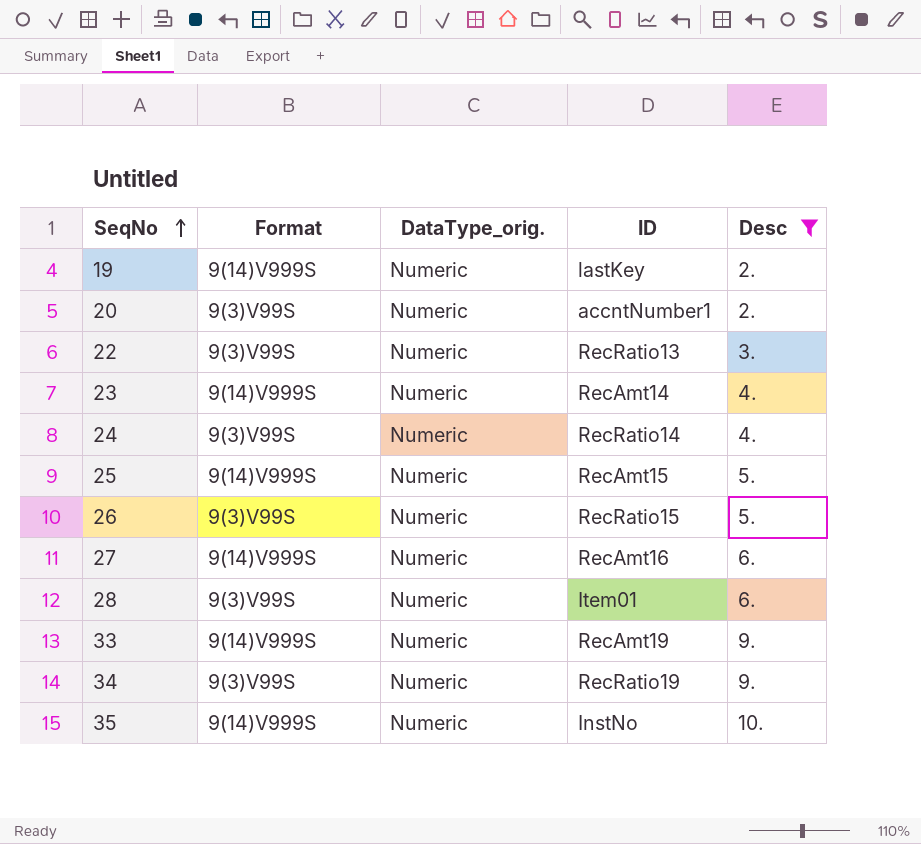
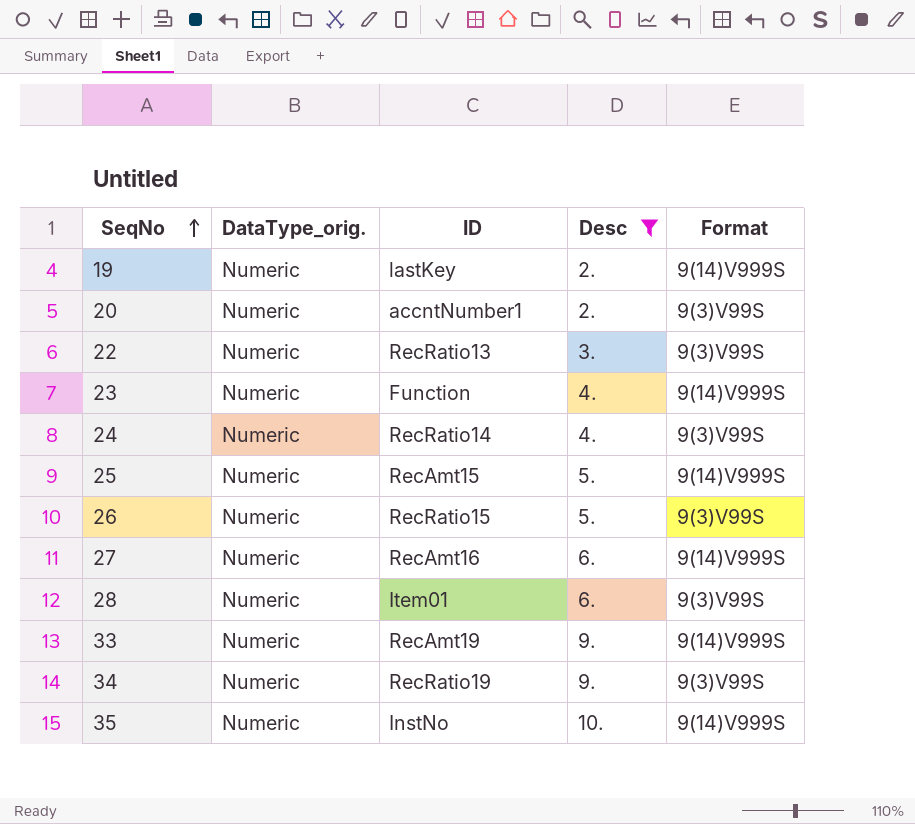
column Format | position: 2 -> 5
23 | ID: RecAmt14 -> Function

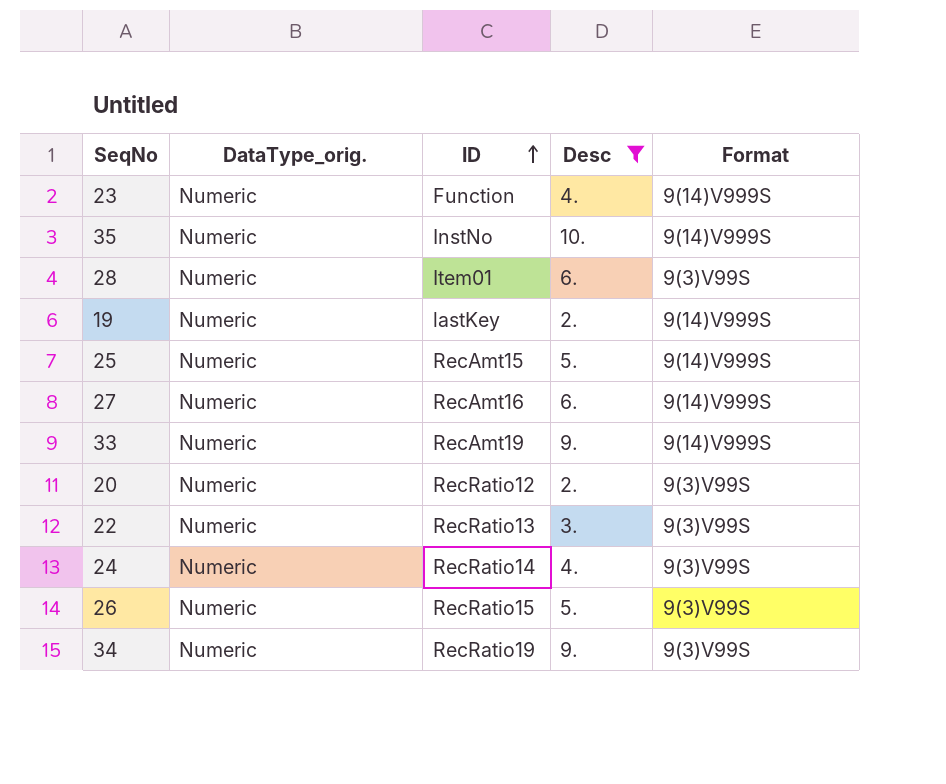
row order: SeqNo ascending -> ID ascending
20 | ID: accntNumber1 -> RecRatio12

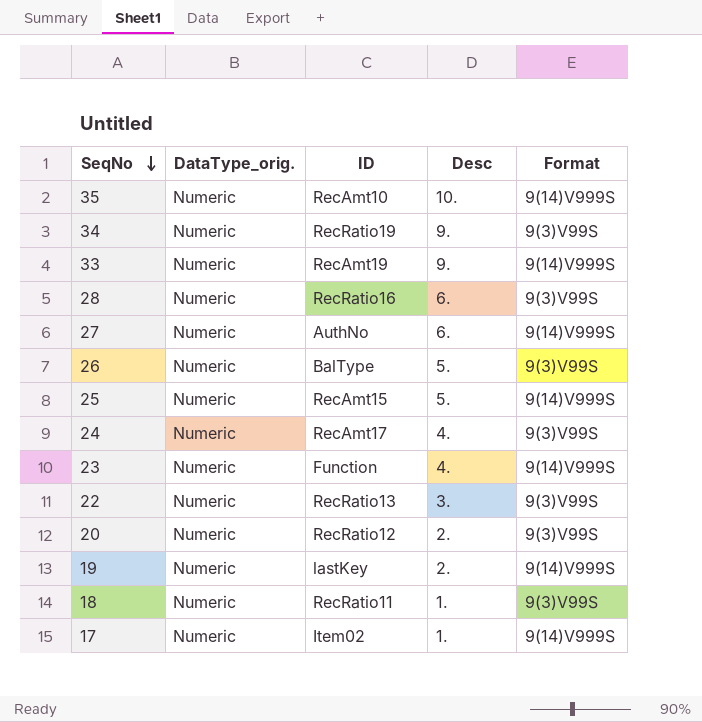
filter: Desc != 1. -> none
row order: ID ascending -> SeqNo descending
35 | ID: InstNo -> RecAmt10
28 | ID: Item01 -> RecRatio16
27 | ID: RecAmt16 -> AuthNo
26 | ID: RecRatio15 -> BalType
24 | ID: RecRatio14 -> RecAmt17

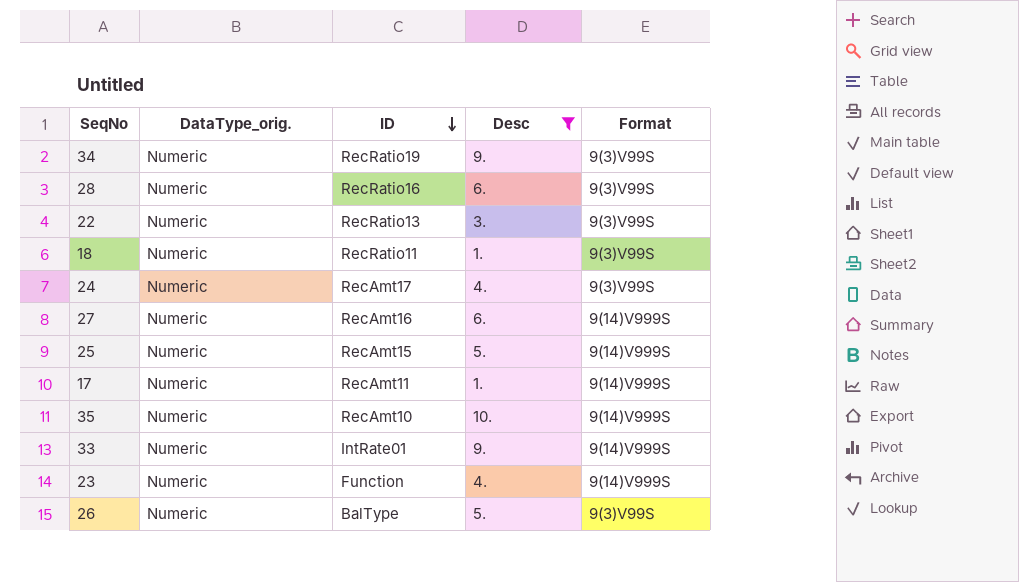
filter: none -> Desc != 2.
row order: SeqNo descending -> ID descending
27 | ID: AuthNo -> RecAmt16
17 | ID: Item02 -> RecAmt11
33 | ID: RecAmt19 -> IntRate01

